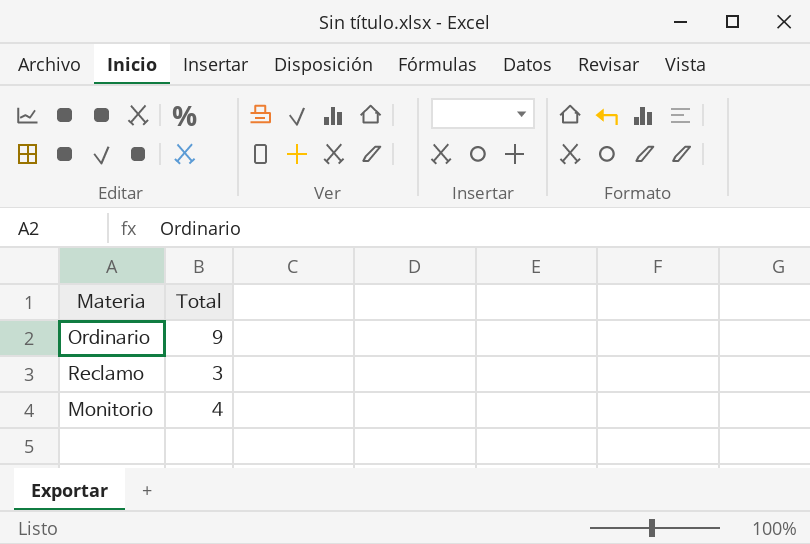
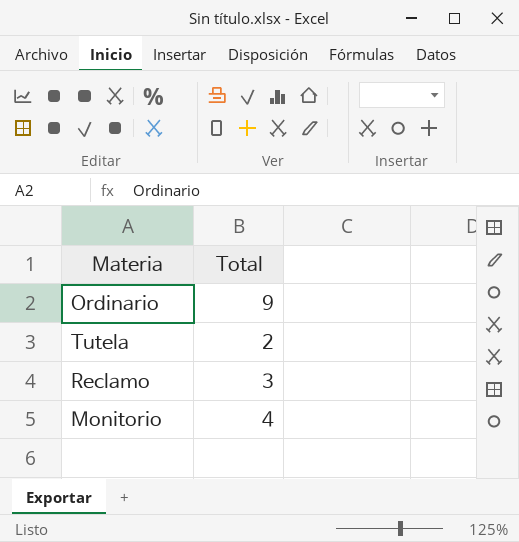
row Tutela: none -> 2

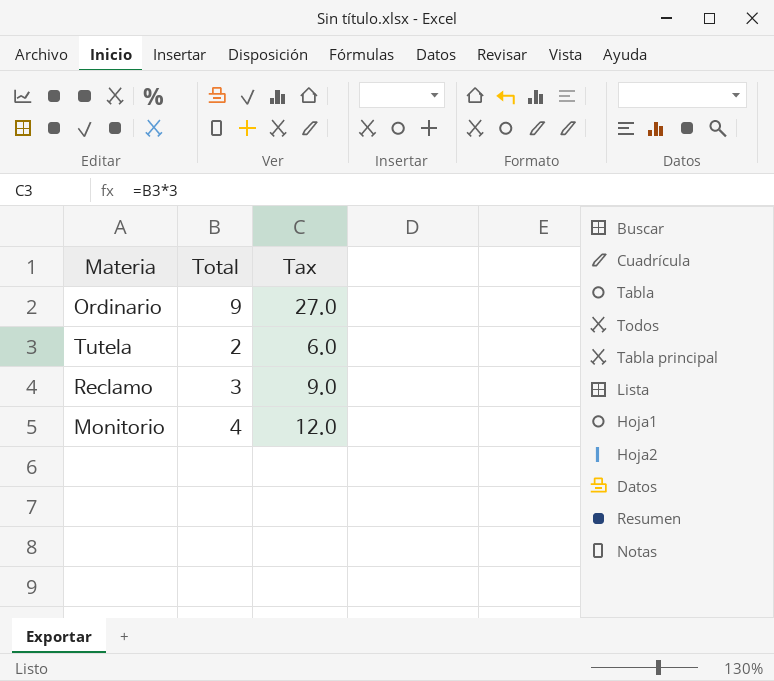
column Tax | formula: none -> [Total] * 3

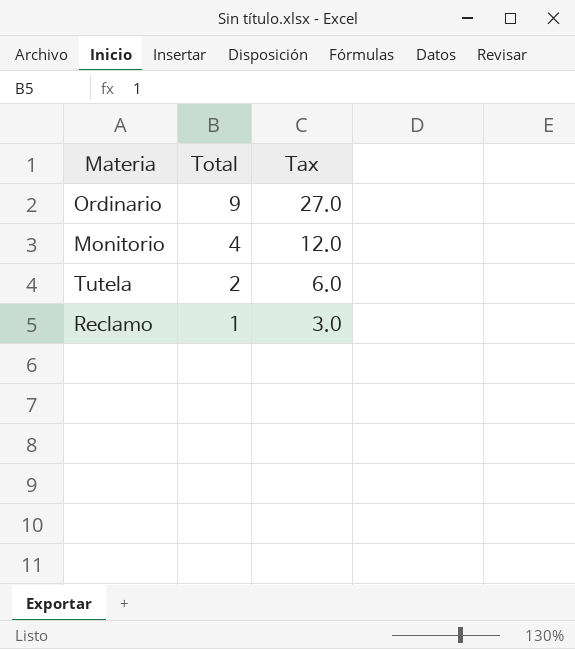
row order: none -> Total descending
Reclamo | Total: 3 -> 1
Reclamo | Tax: 9.0 -> 3.0

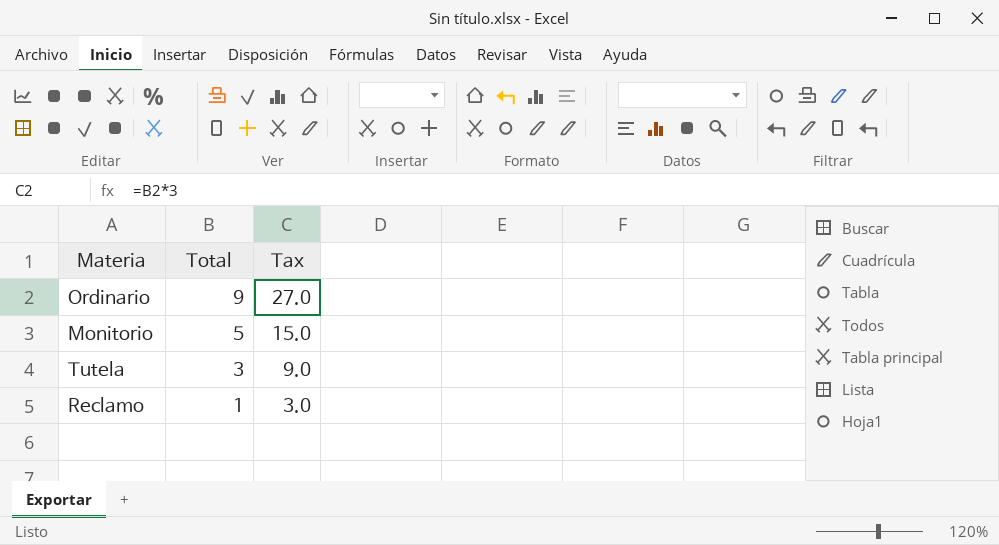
Monitorio | Total: 4 -> 5
Monitorio | Tax: 12.0 -> 15.0
Tutela | Total: 2 -> 3
Tutela | Tax: 6.0 -> 9.0

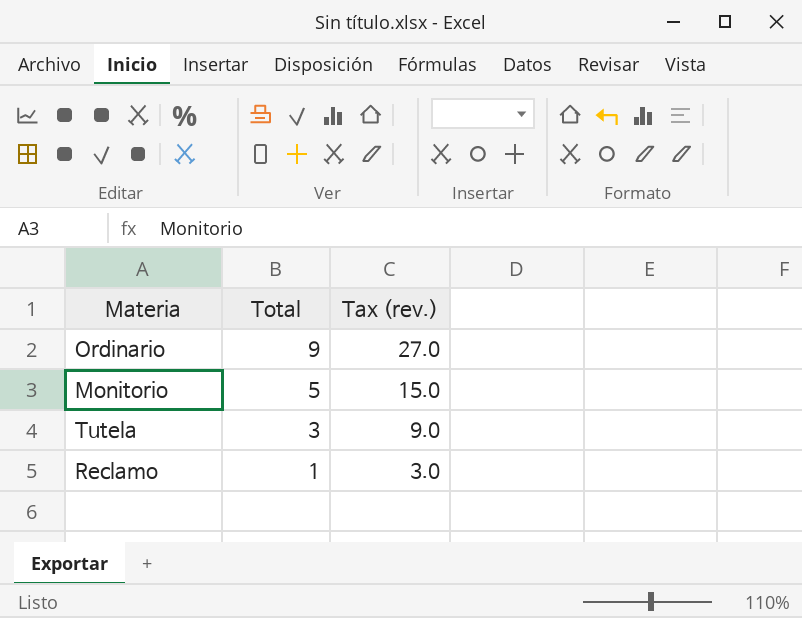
column name: Tax -> Tax (rev.)

